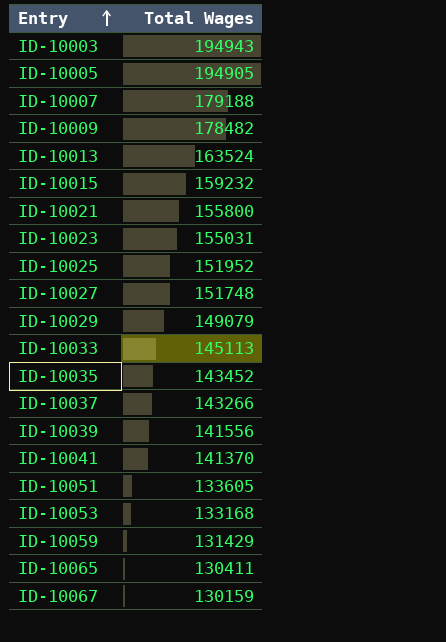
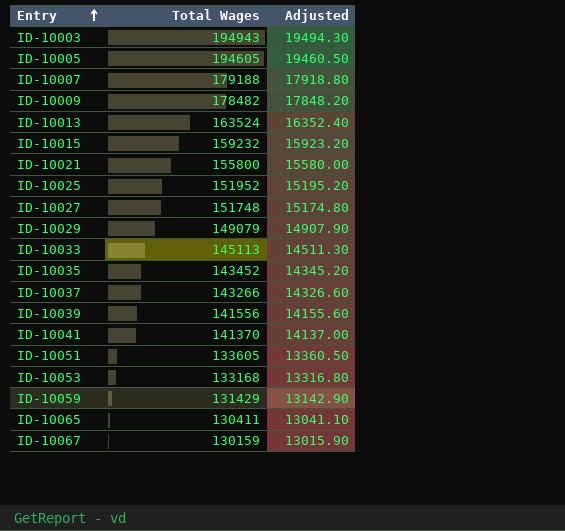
column Adjusted | formula: none -> [Total Wages] * 0.1
row ID-10023: 155031 -> none
ID-10005 | Total Wages: 194905 -> 194605

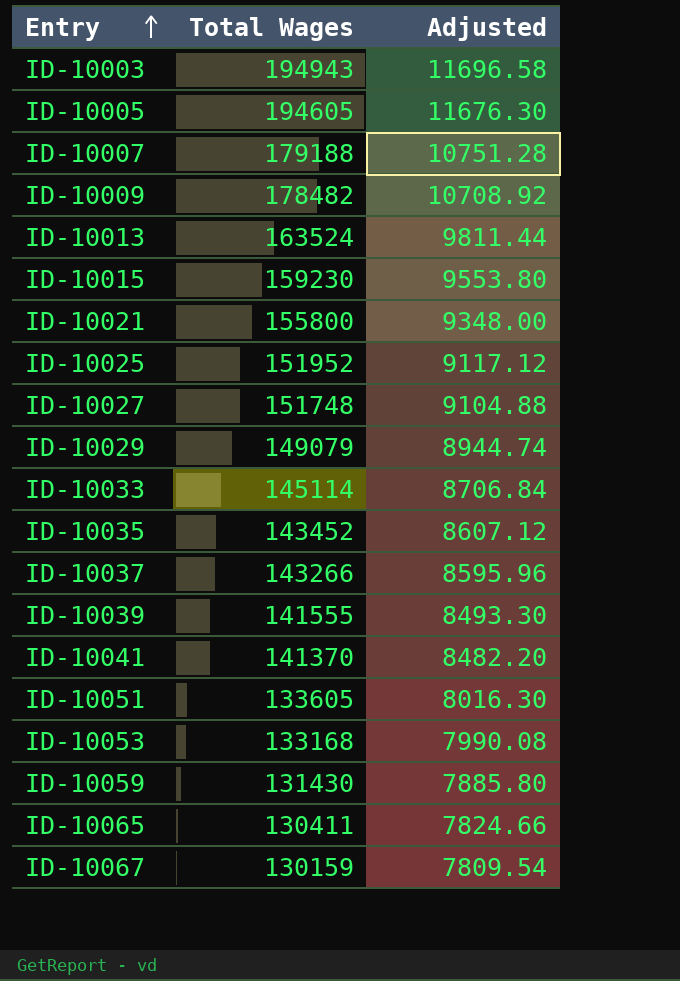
column Adjusted | formula: [Total Wages] * 0.1 -> [Total Wages] * 0.06
ID-10015 | Total Wages: 159232 -> 159230
ID-10033 | Total Wages: 145113 -> 145114
ID-10039 | Total Wages: 141556 -> 141555
ID-10059 | Total Wages: 131429 -> 131430

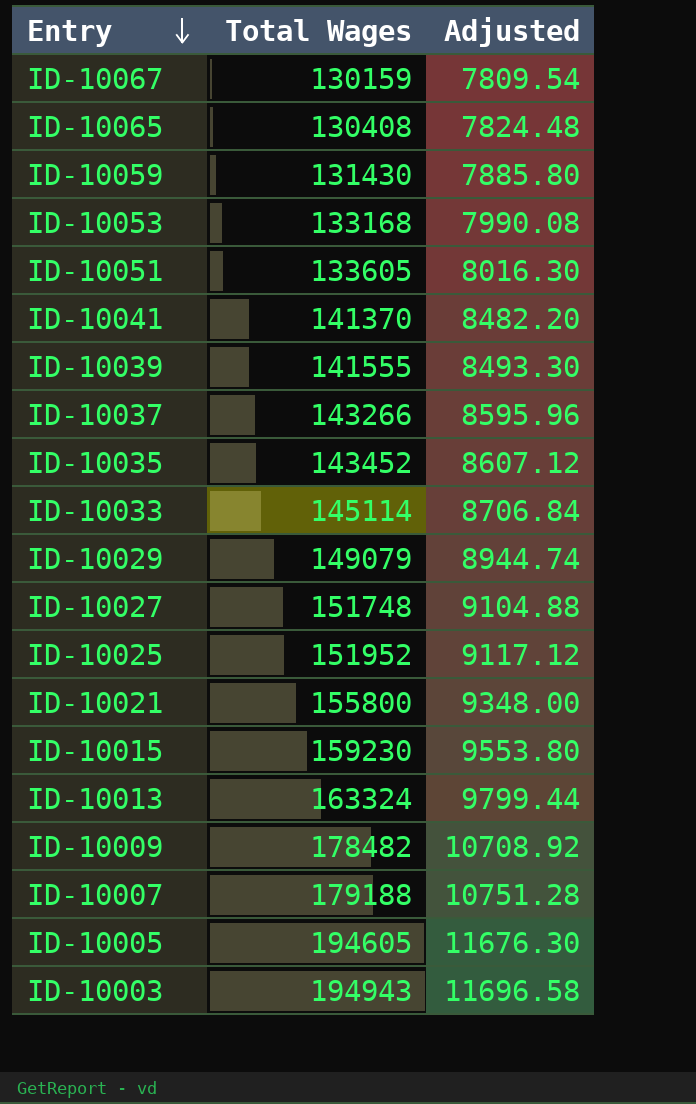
row order: Entry ascending -> Entry descending
ID-10065 | Total Wages: 130411 -> 130408
ID-10065 | Adjusted: 7824.66 -> 7824.48
ID-10013 | Total Wages: 163524 -> 163324
ID-10013 | Adjusted: 9811.44 -> 9799.44

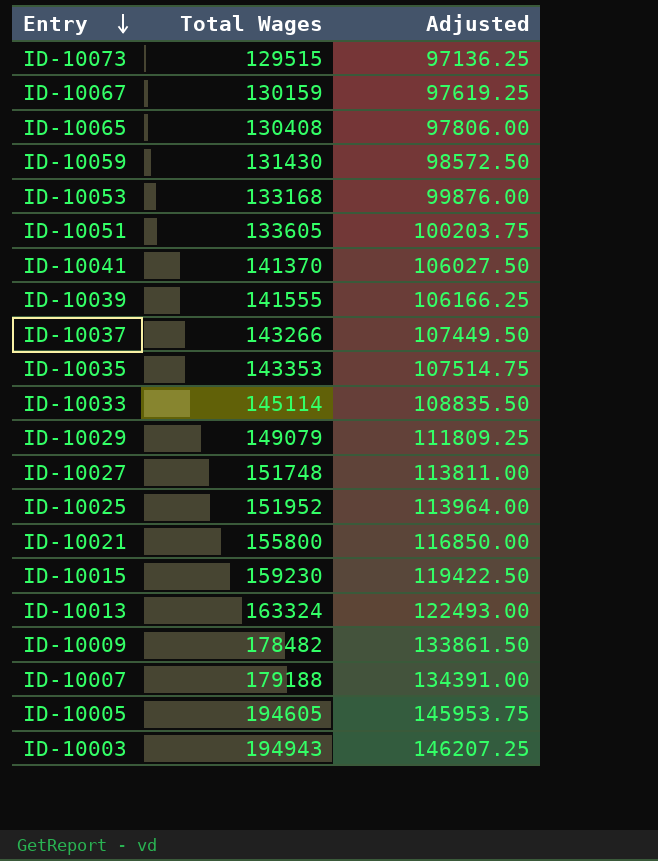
column Adjusted | formula: [Total Wages] * 0.06 -> [Total Wages] * 0.75
row ID-10073: none -> 129515 | 97136.25
ID-10035 | Total Wages: 143452 -> 143353

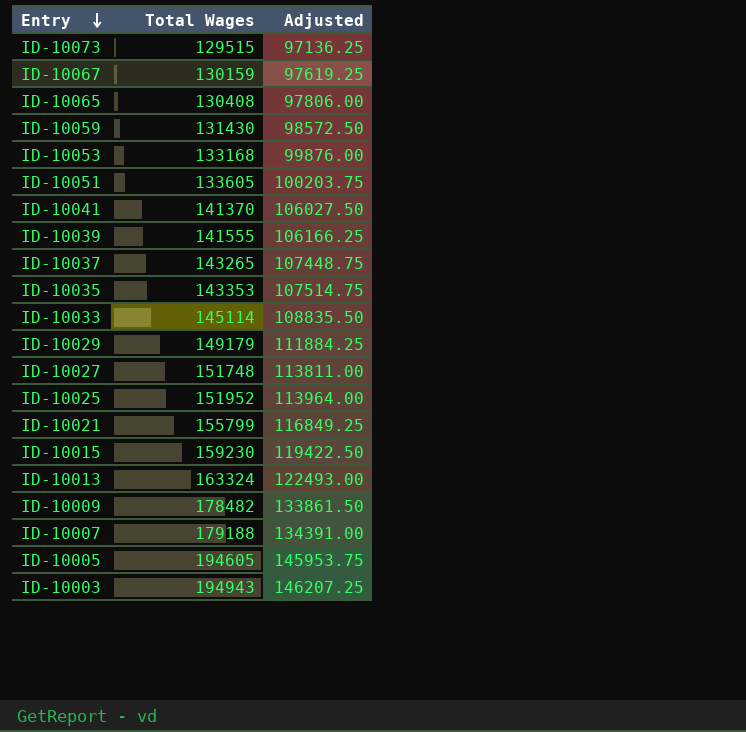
ID-10037 | Total Wages: 143266 -> 143265
ID-10037 | Adjusted: 107449.50 -> 107448.75
ID-10029 | Total Wages: 149079 -> 149179
ID-10029 | Adjusted: 111809.25 -> 111884.25
ID-10021 | Total Wages: 155800 -> 155799
ID-10021 | Adjusted: 116850.00 -> 116849.25

